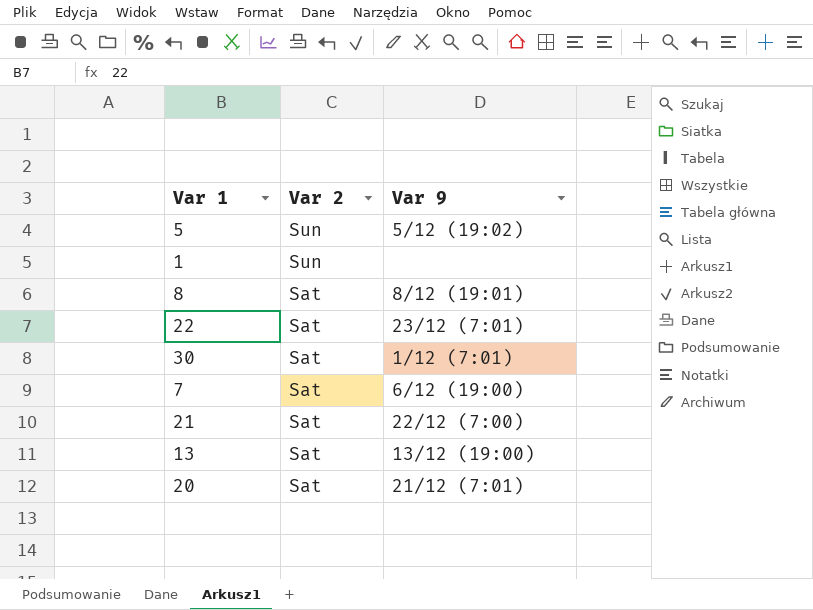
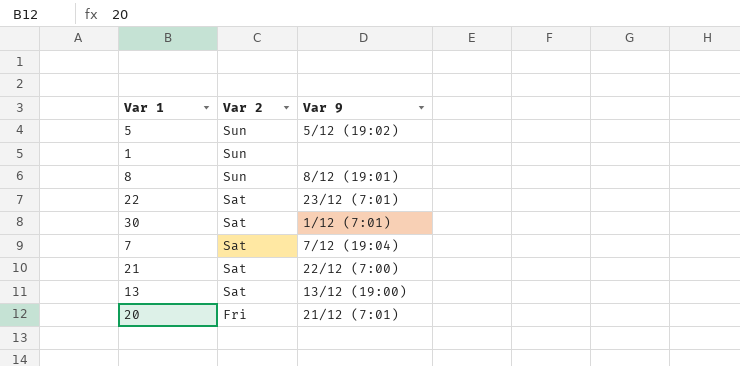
8 | Var 2: Sat -> Sun
7 | Var 9: 6/12 (19:00) -> 7/12 (19:04)
20 | Var 2: Sat -> Fri

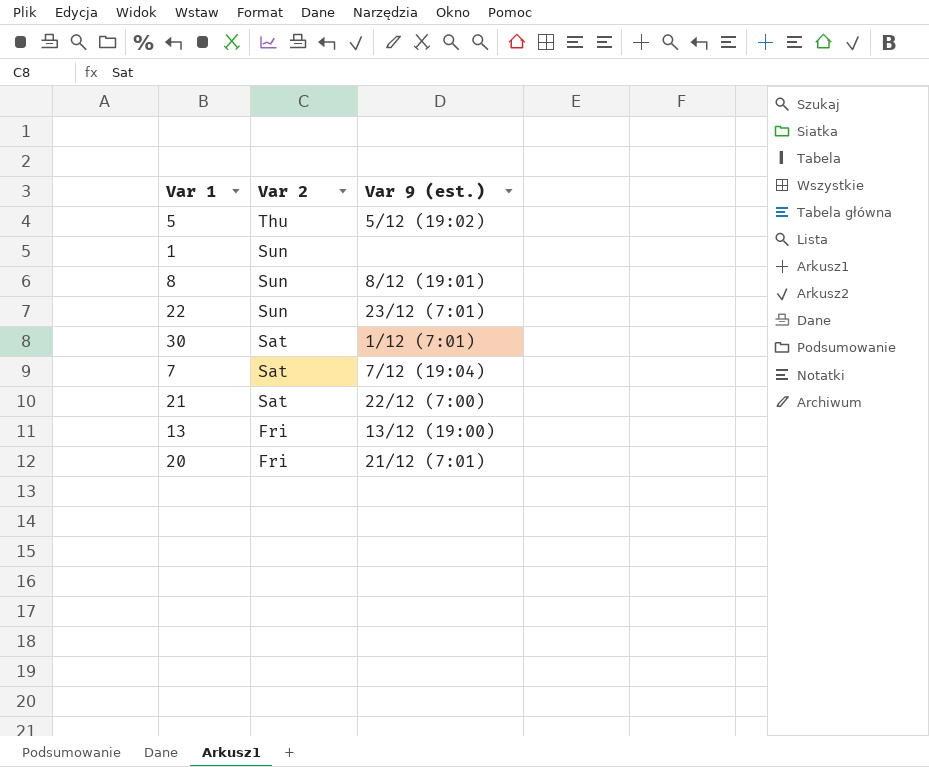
column name: Var 9 -> Var 9 (est.)
5 | Var 2: Sun -> Thu
22 | Var 2: Sat -> Sun
13 | Var 2: Sat -> Fri

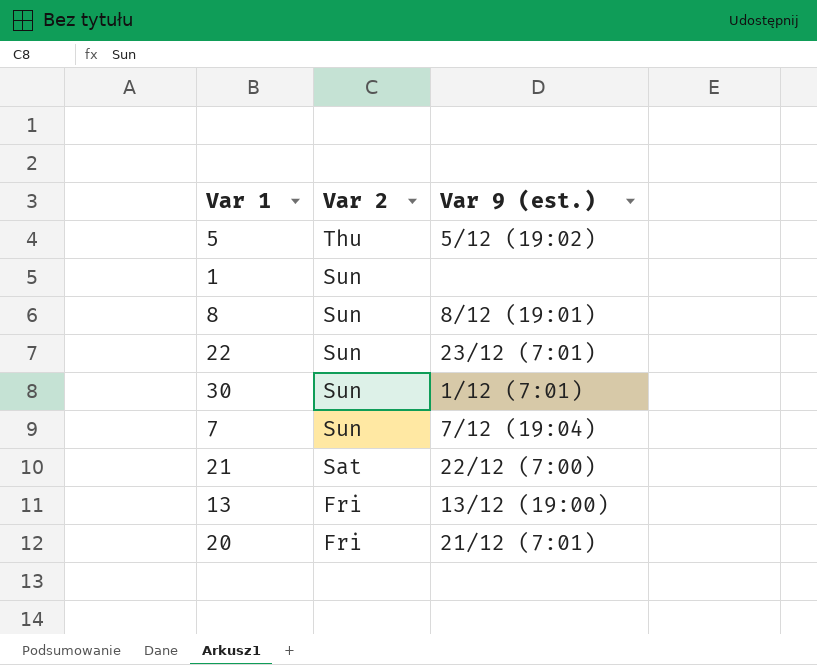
30 | Var 2: Sat -> Sun
7 | Var 2: Sat -> Sun

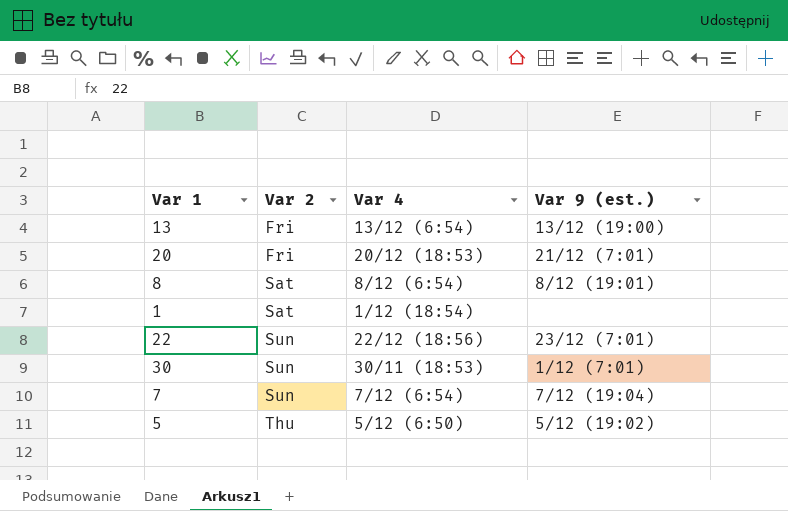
row order: Var 2 descending -> Var 2 ascending
column Var 4 | position: none -> 3
row 21: Sat | 22/12 (7:00) -> none
8 | Var 2: Sun -> Sat
1 | Var 2: Sun -> Sat

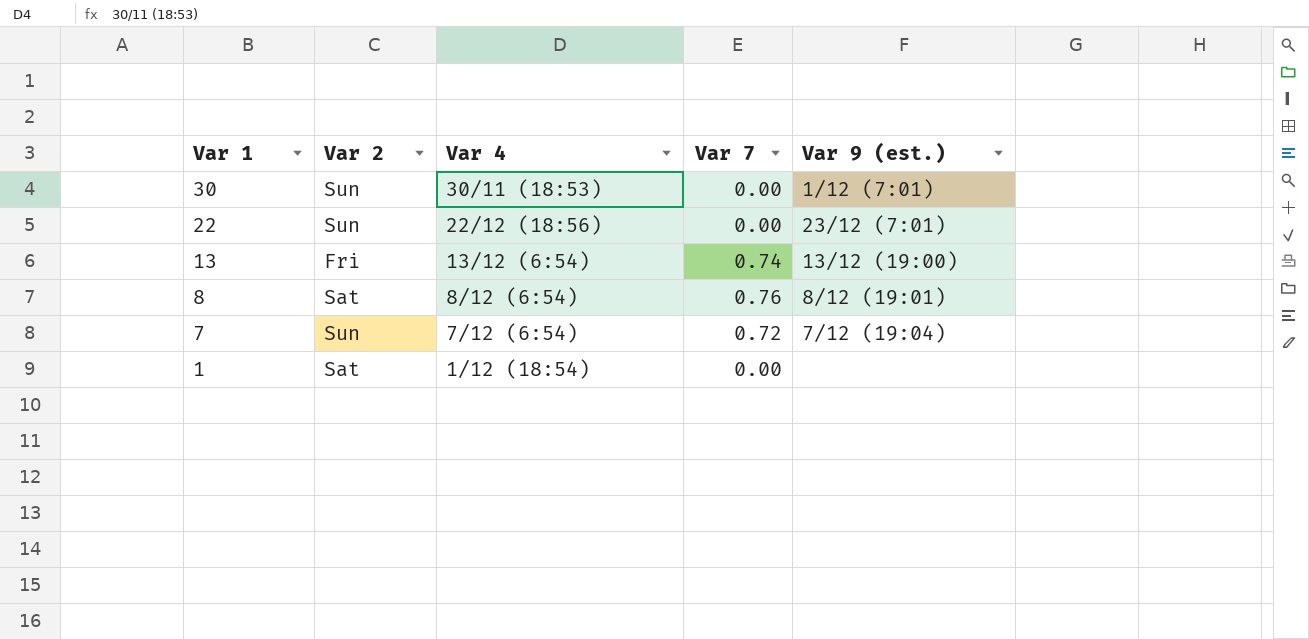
row order: Var 2 ascending -> Var 1 descending
column Var 7 | position: none -> 4
row 20: Fri | 20/12 (18:53) | 21/12 (7:01) -> none
row 5: Thu | 5/12 (6:50) | 5/12 (19:02) -> none

